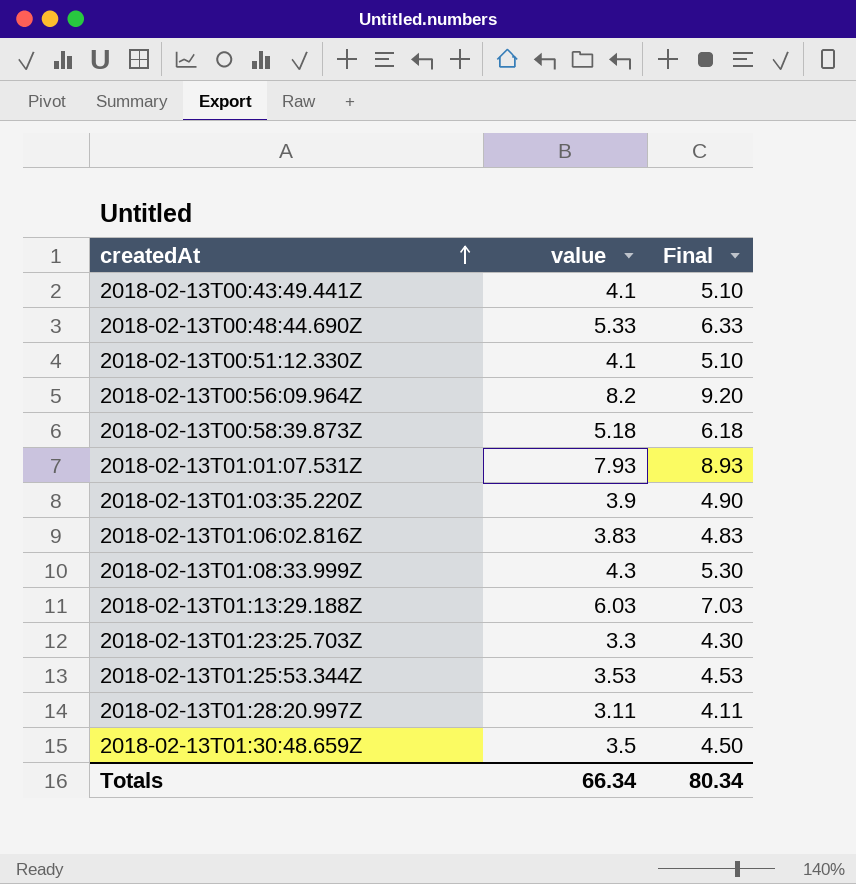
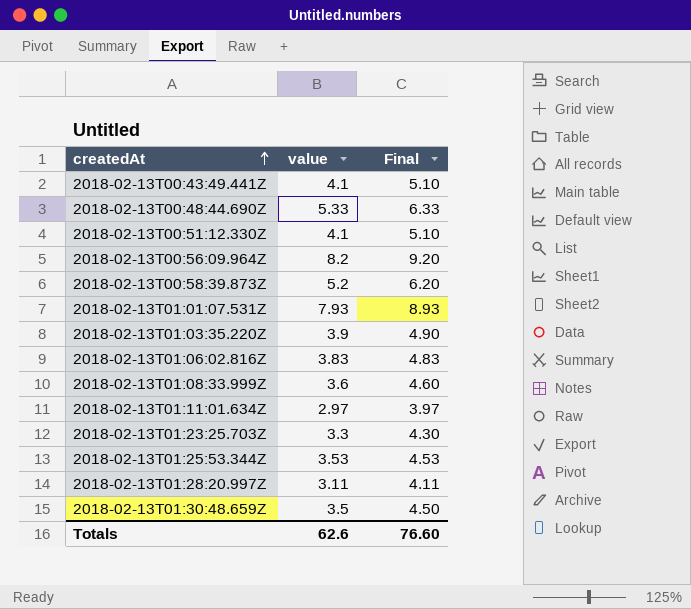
row 2018-02-13T01:13:29.188Z: 6.03 | 7.03 -> none
2018-02-13T00:58:39.873Z | value: 5.18 -> 5.2
2018-02-13T00:58:39.873Z | Final: 6.18 -> 6.20
2018-02-13T01:08:33.999Z | value: 4.3 -> 3.6
2018-02-13T01:08:33.999Z | Final: 5.30 -> 4.60
row 2018-02-13T01:11:01.634Z: none -> 2.97 | 3.97
Totals | value: 66.34 -> 62.6
Totals | Final: 80.34 -> 76.60

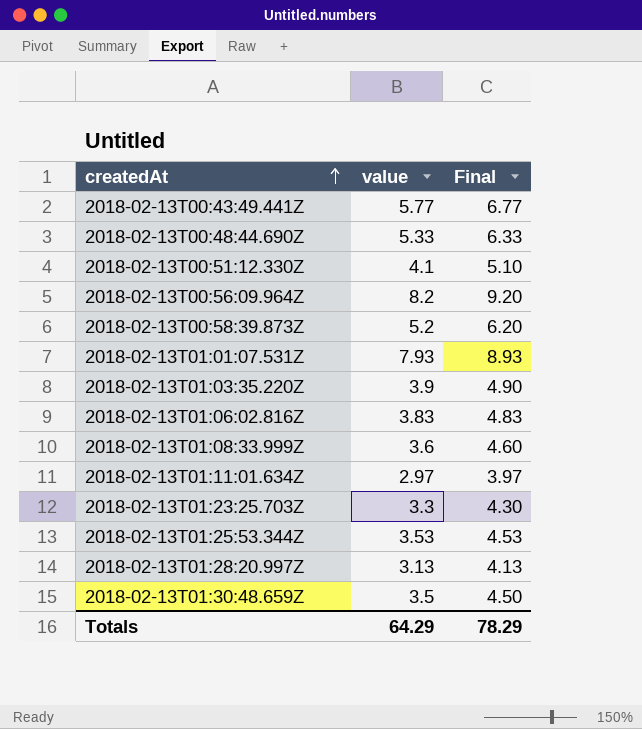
2018-02-13T00:43:49.441Z | value: 4.1 -> 5.77
2018-02-13T00:43:49.441Z | Final: 5.10 -> 6.77
2018-02-13T01:28:20.997Z | value: 3.11 -> 3.13
2018-02-13T01:28:20.997Z | Final: 4.11 -> 4.13
Totals | value: 62.6 -> 64.29
Totals | Final: 76.60 -> 78.29

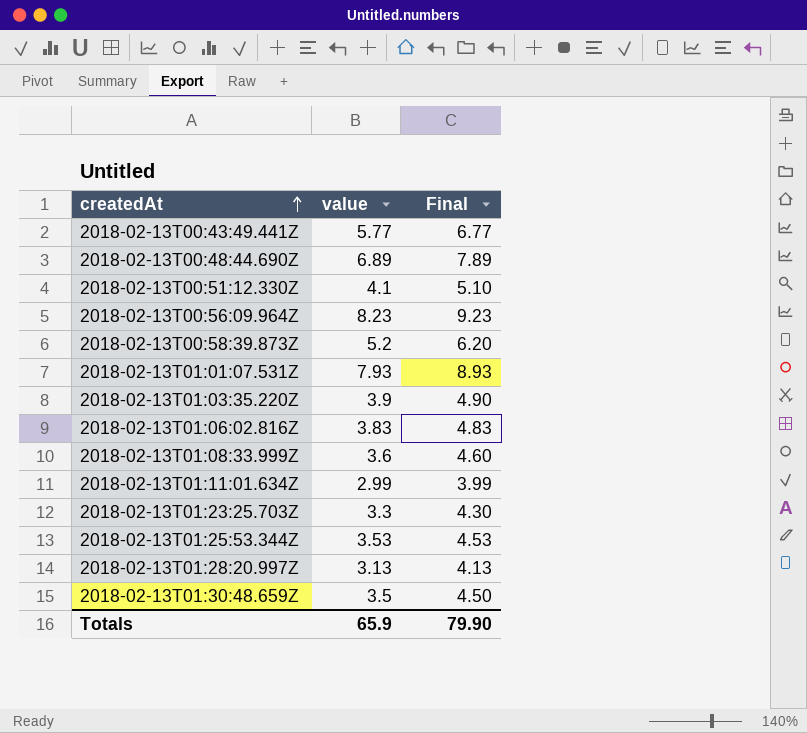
2018-02-13T00:48:44.690Z | value: 5.33 -> 6.89
2018-02-13T00:48:44.690Z | Final: 6.33 -> 7.89
2018-02-13T00:56:09.964Z | value: 8.2 -> 8.23
2018-02-13T00:56:09.964Z | Final: 9.20 -> 9.23
2018-02-13T01:11:01.634Z | value: 2.97 -> 2.99
2018-02-13T01:11:01.634Z | Final: 3.97 -> 3.99
Totals | value: 64.29 -> 65.9
Totals | Final: 78.29 -> 79.90

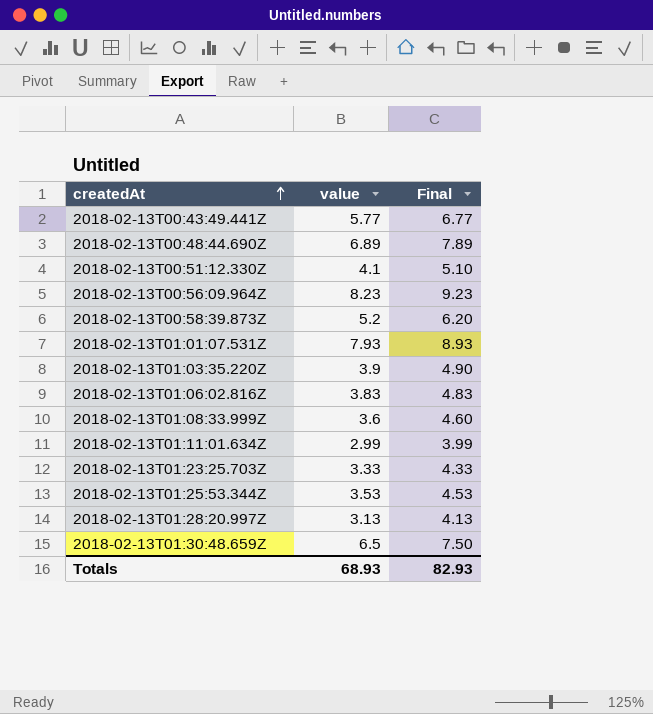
2018-02-13T01:23:25.703Z | value: 3.3 -> 3.33
2018-02-13T01:23:25.703Z | Final: 4.30 -> 4.33
2018-02-13T01:30:48.659Z | value: 3.5 -> 6.5
2018-02-13T01:30:48.659Z | Final: 4.50 -> 7.50
Totals | value: 65.9 -> 68.93
Totals | Final: 79.90 -> 82.93

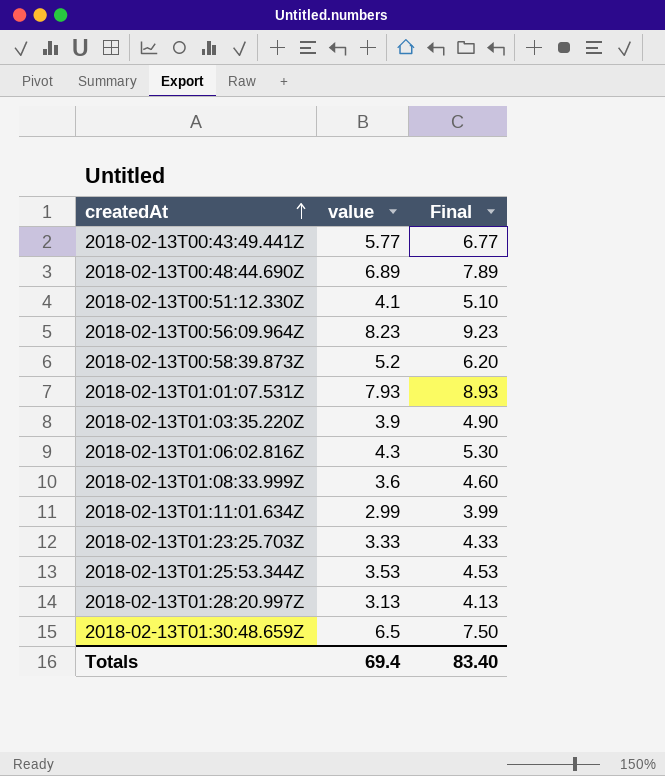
2018-02-13T01:06:02.816Z | value: 3.83 -> 4.3
2018-02-13T01:06:02.816Z | Final: 4.83 -> 5.30
Totals | value: 68.93 -> 69.4
Totals | Final: 82.93 -> 83.40

